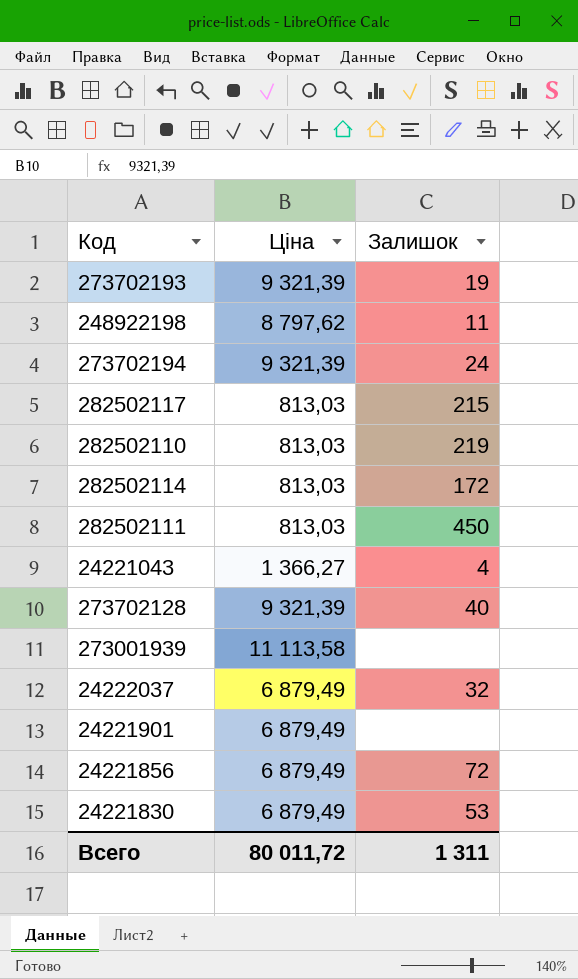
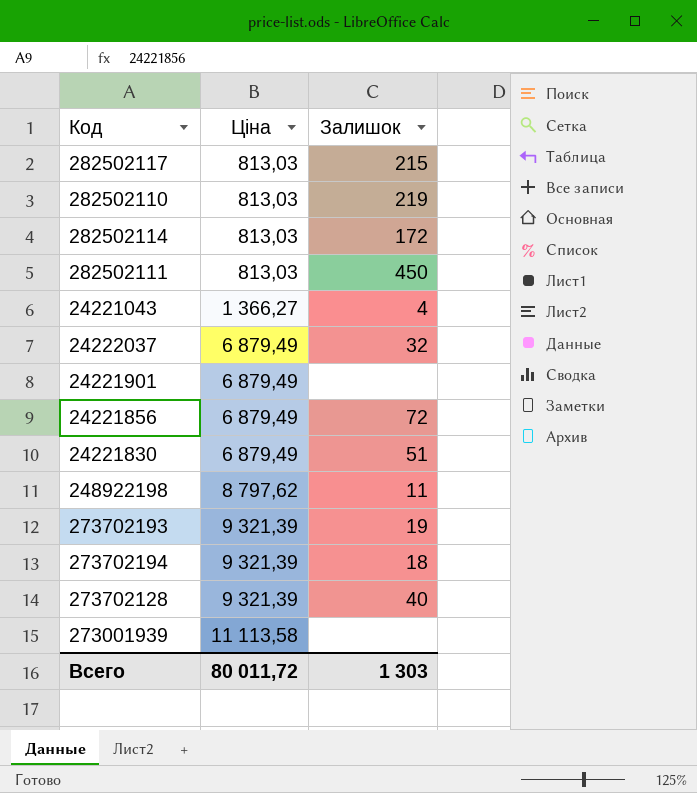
row order: none -> Ціна ascending
24221830 | Залишок: 53 -> 51
273702194 | Залишок: 24 -> 18
Всего | Залишок: 1 311 -> 1 303

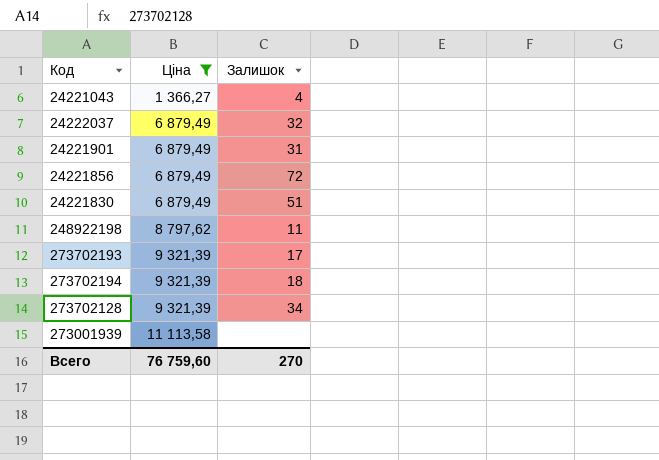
filter: none -> Ціна != 813,03
24221901 | Залишок: none -> 31
273702193 | Залишок: 19 -> 17
273702128 | Залишок: 40 -> 34
Всего | Ціна: 80 011,72 -> 76 759,60
Всего | Залишок: 1 303 -> 270

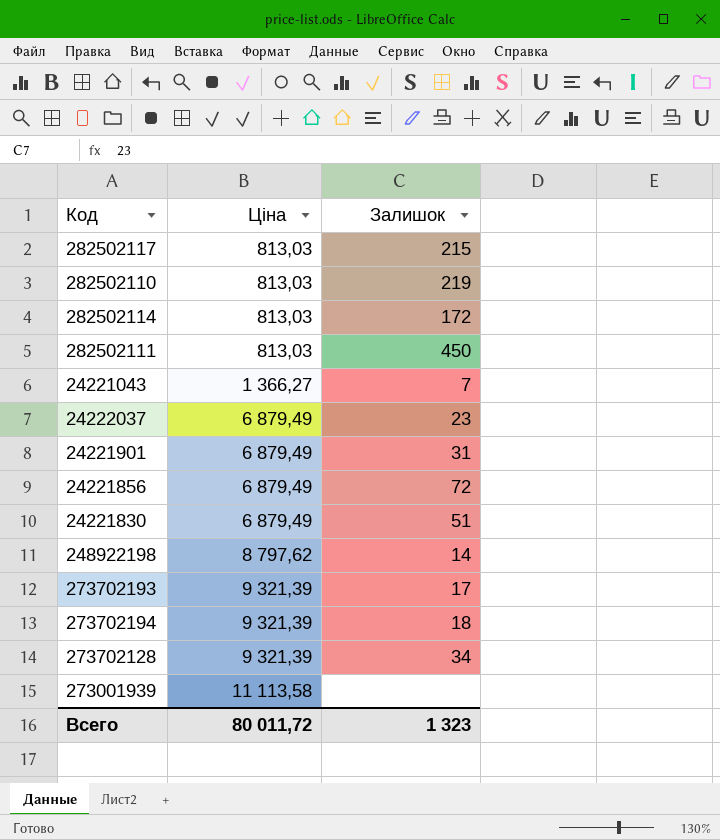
filter: Ціна != 813,03 -> none
24221043 | Залишок: 4 -> 7
24222037 | Залишок: 32 -> 23
248922198 | Залишок: 11 -> 14
Всего | Ціна: 76 759,60 -> 80 011,72
Всего | Залишок: 270 -> 1 323

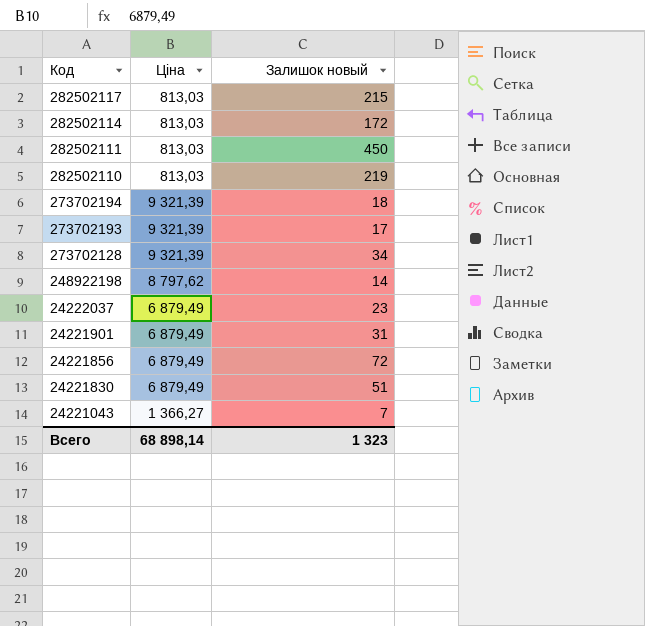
row order: Ціна ascending -> Код descending
column name: Залишок -> Залишок новый
row 273001939: 11 113,58 | none -> none
Всего | Ціна: 80 011,72 -> 68 898,14

